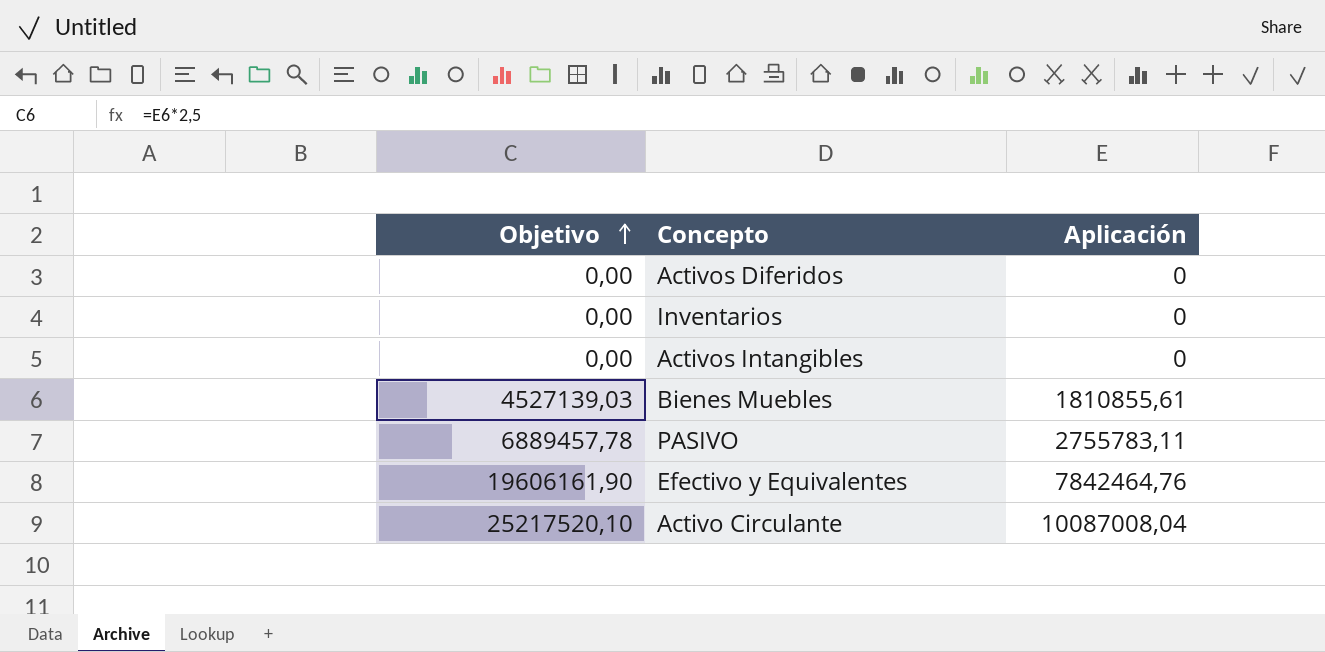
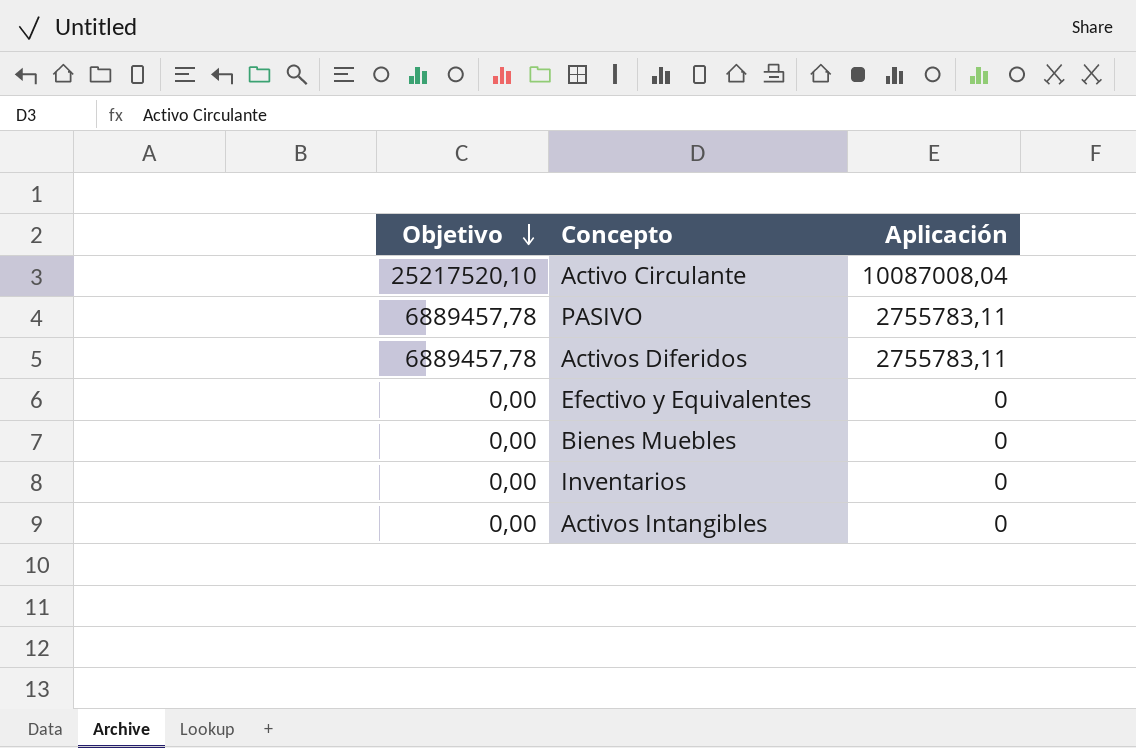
row order: Objetivo ascending -> Objetivo descending
Activos Diferidos | Objetivo: 0,00 -> 6889457,78
Activos Diferidos | Aplicación: 0 -> 2755783,11
Efectivo y Equivalentes | Objetivo: 19606161,90 -> 0,00
Efectivo y Equivalentes | Aplicación: 7842464,76 -> 0
Bienes Muebles | Objetivo: 4527139,03 -> 0,00
Bienes Muebles | Aplicación: 1810855,61 -> 0

